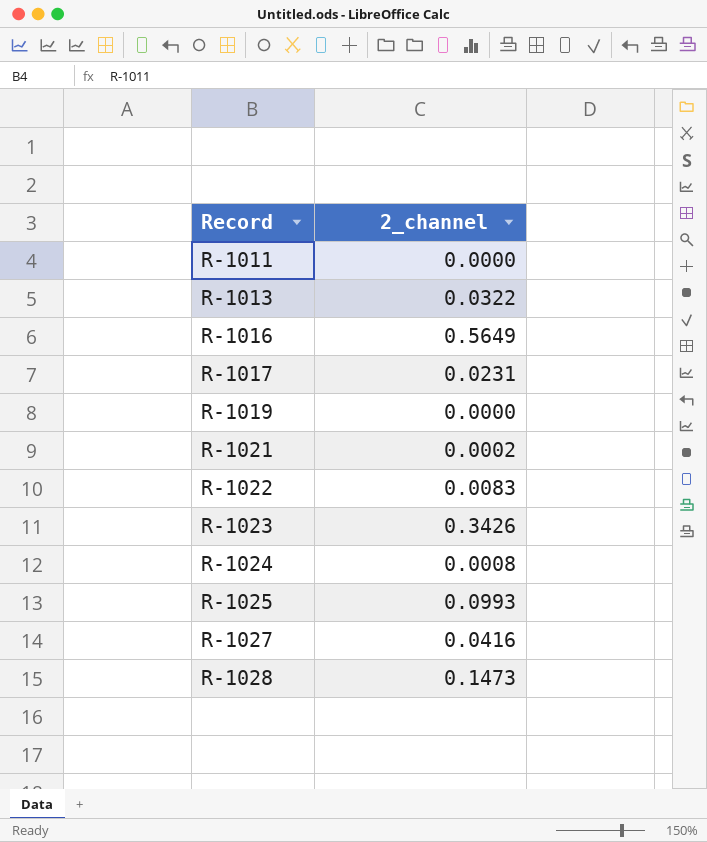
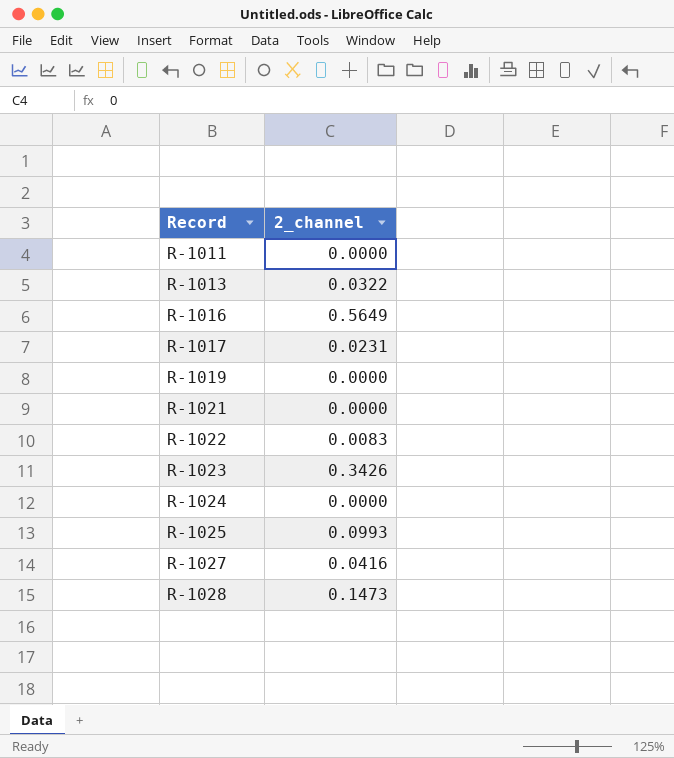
R-1021 | 2_channel: 0.0002 -> 0.0000
R-1024 | 2_channel: 0.0008 -> 0.0000

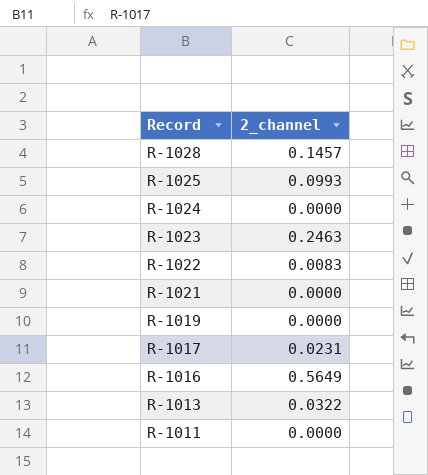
row order: Record ascending -> Record descending
row R-1027: 0.0416 -> none
R-1028 | 2_channel: 0.1473 -> 0.1457
R-1023 | 2_channel: 0.3426 -> 0.2463

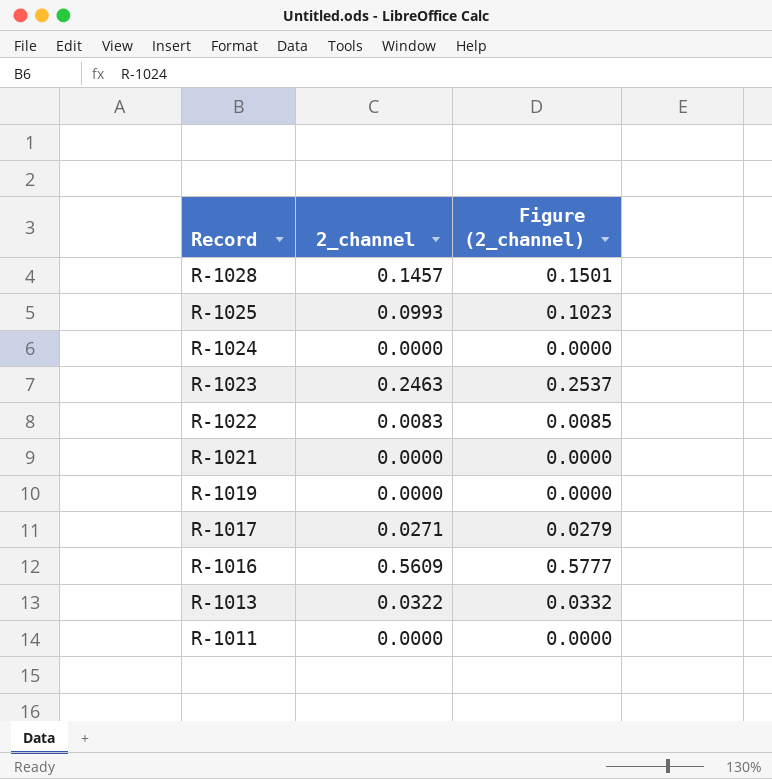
column Figure (2_channel) | formula: none -> [2_channel] * 1.03
R-1017 | 2_channel: 0.0231 -> 0.0271
R-1016 | 2_channel: 0.5649 -> 0.5609

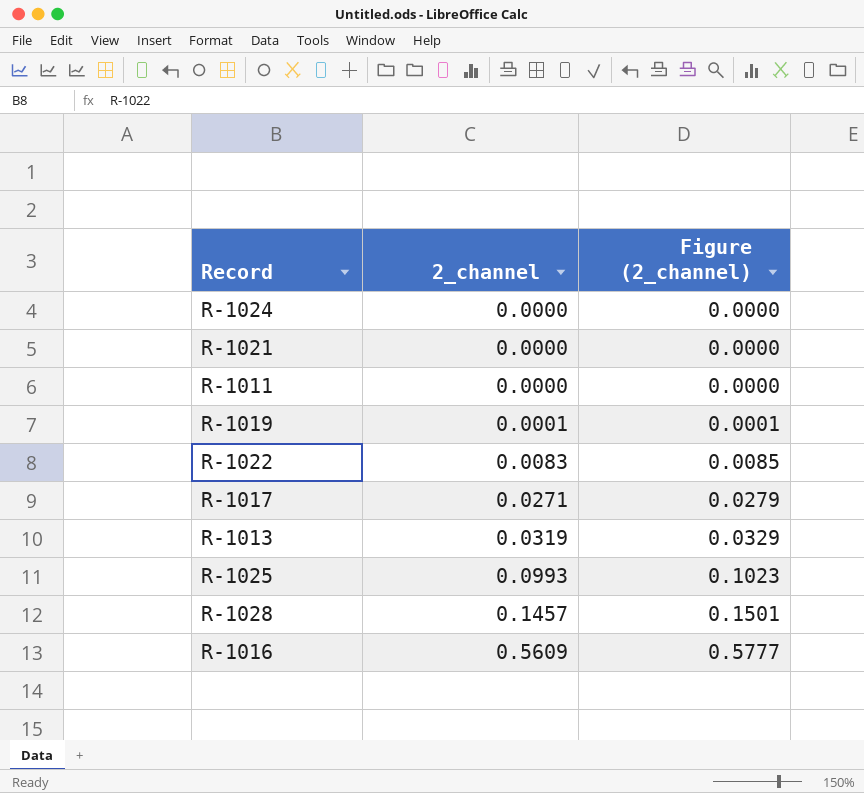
row order: Record descending -> 2_channel ascending
row R-1023: 0.2463 | 0.2537 -> none
R-1019 | 2_channel: 0.0000 -> 0.0001
R-1019 | Figure (2_channel): 0.0000 -> 0.0001
R-1013 | 2_channel: 0.0322 -> 0.0319
R-1013 | Figure (2_channel): 0.0332 -> 0.0329

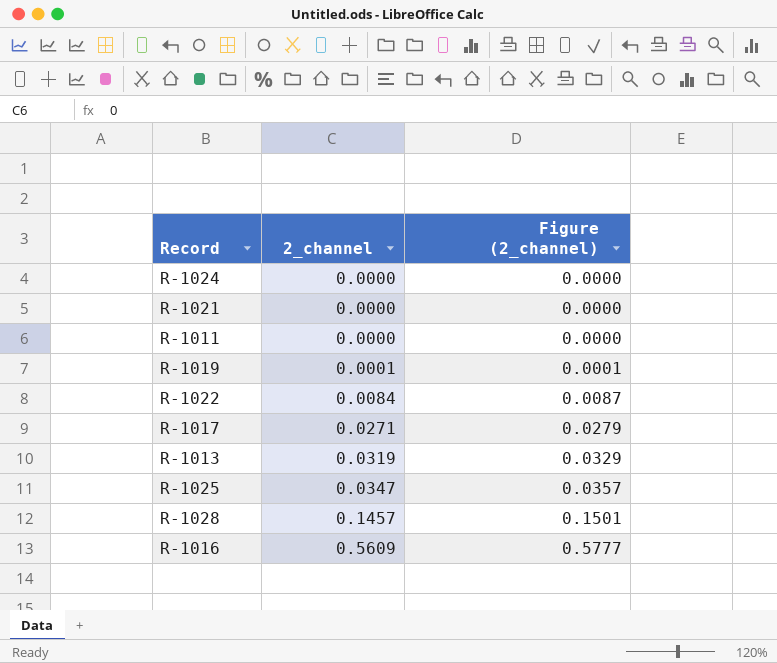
R-1022 | 2_channel: 0.0083 -> 0.0084
R-1022 | Figure (2_channel): 0.0085 -> 0.0087
R-1025 | 2_channel: 0.0993 -> 0.0347
R-1025 | Figure (2_channel): 0.1023 -> 0.0357

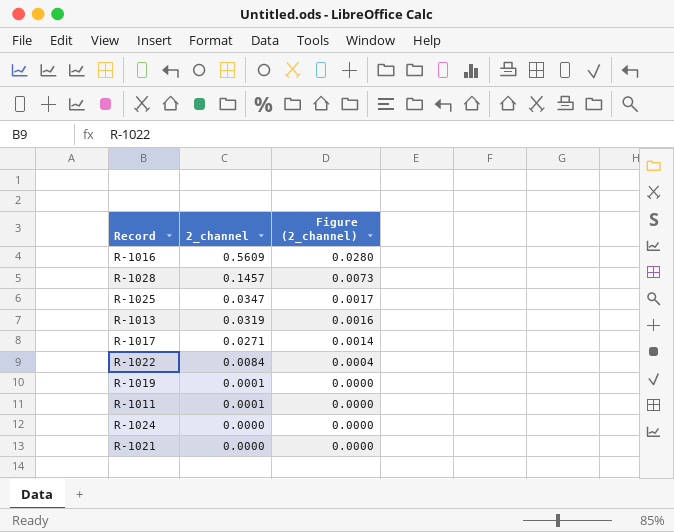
row order: 2_channel ascending -> 2_channel descending
column Figure (2_channel) | formula: [2_channel] * 1.03 -> [2_channel] * 0.05
R-1011 | 2_channel: 0.0000 -> 0.0001

